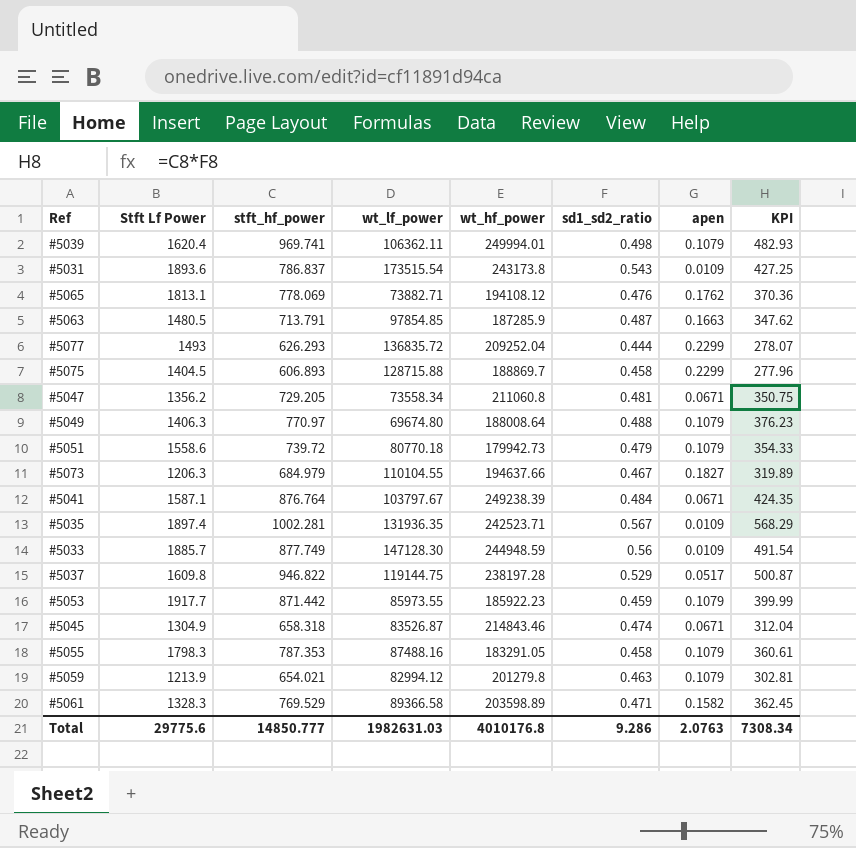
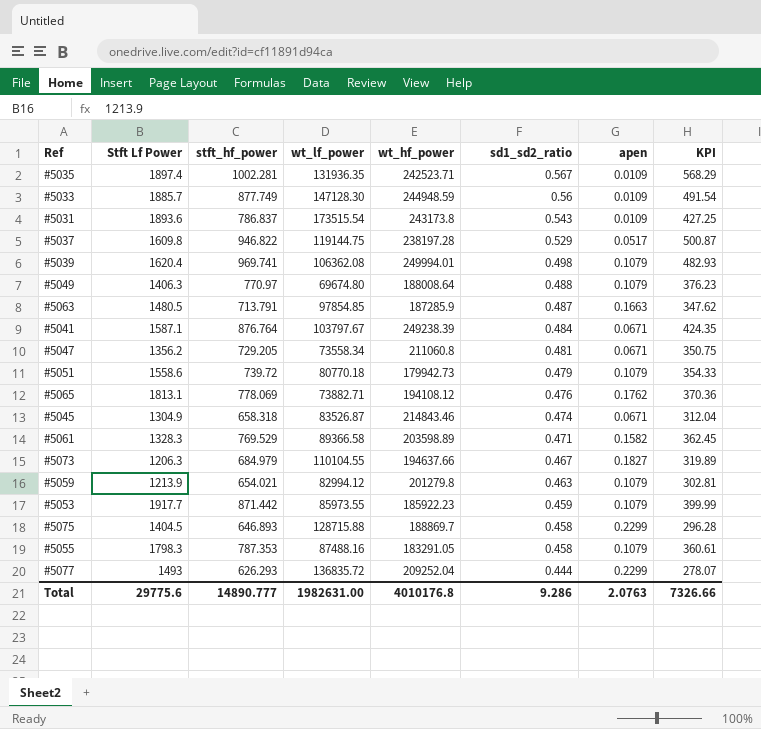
row order: none -> sd1_sd2_ratio descending
#5039 | wt_lf_power: 106362.11 -> 106362.08
#5075 | stft_hf_power: 606.893 -> 646.893
#5075 | KPI: 277.96 -> 296.28
Total | stft_hf_power: 14850.777 -> 14890.777
Total | wt_lf_power: 1982631.03 -> 1982631.00
Total | KPI: 7308.34 -> 7326.66

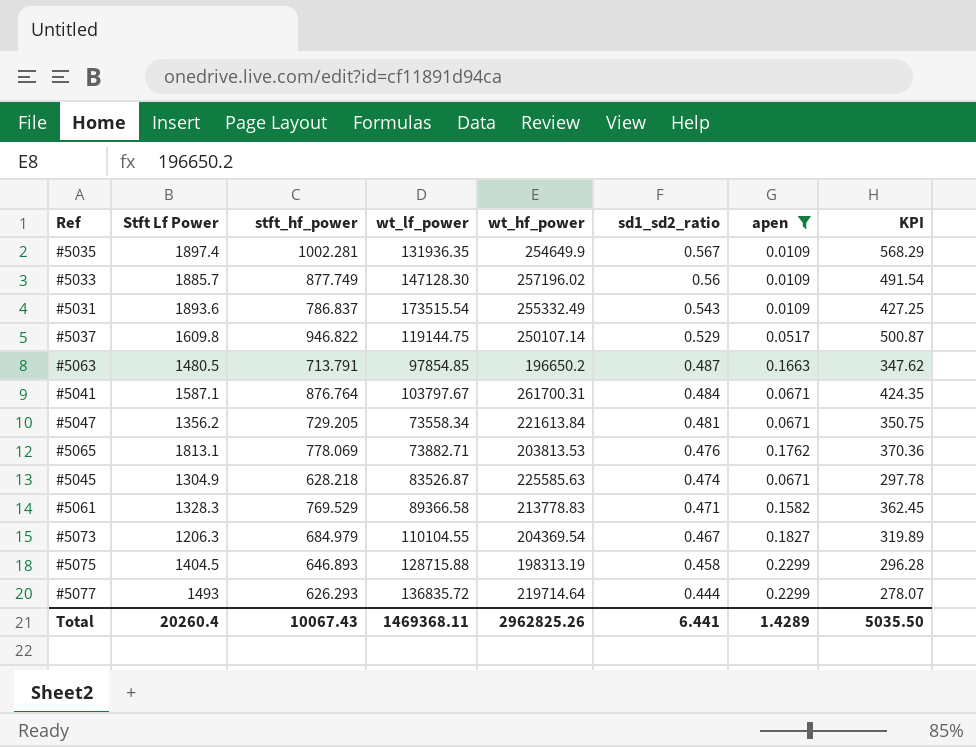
filter: none -> apen != 0.1079
#5035 | wt_hf_power: 242523.71 -> 254649.9
#5033 | wt_hf_power: 244948.59 -> 257196.02
#5031 | wt_hf_power: 243173.8 -> 255332.49
#5037 | wt_hf_power: 238197.28 -> 250107.14
#5063 | wt_hf_power: 187285.9 -> 196650.2
#5041 | wt_hf_power: 249238.39 -> 261700.31
#5047 | wt_hf_power: 211060.8 -> 221613.84
#5065 | wt_hf_power: 194108.12 -> 203813.53
#5045 | stft_hf_power: 658.318 -> 628.218
#5045 | wt_hf_power: 214843.46 -> 225585.63
#5045 | KPI: 312.04 -> 297.78
#5061 | wt_hf_power: 203598.89 -> 213778.83
#5073 | wt_hf_power: 194637.66 -> 204369.54
#5075 | wt_hf_power: 188869.7 -> 198313.19
#5077 | wt_hf_power: 209252.04 -> 219714.64
Total | Stft Lf Power: 29775.6 -> 20260.4
Total | stft_hf_power: 14890.777 -> 10067.43
Total | wt_lf_power: 1982631.00 -> 1469368.11
Total | wt_hf_power: 4010176.8 -> 2962825.26
Total | sd1_sd2_ratio: 9.286 -> 6.441
Total | apen: 2.0763 -> 1.4289
Total | KPI: 7326.66 -> 5035.50

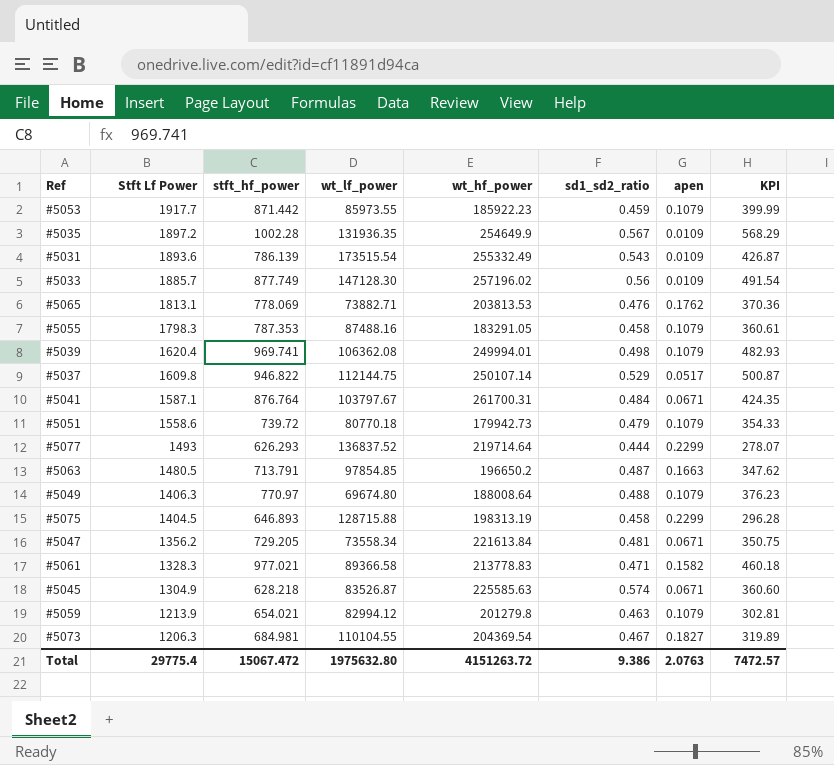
filter: apen != 0.1079 -> none
row order: sd1_sd2_ratio descending -> Stft Lf Power descending
#5035 | Stft Lf Power: 1897.4 -> 1897.2
#5035 | stft_hf_power: 1002.281 -> 1002.28
#5031 | stft_hf_power: 786.837 -> 786.139
#5031 | KPI: 427.25 -> 426.87
#5037 | wt_lf_power: 119144.75 -> 112144.75
#5077 | wt_lf_power: 136835.72 -> 136837.52
#5061 | stft_hf_power: 769.529 -> 977.021
#5061 | KPI: 362.45 -> 460.18
#5045 | sd1_sd2_ratio: 0.474 -> 0.574
#5045 | KPI: 297.78 -> 360.60
#5073 | stft_hf_power: 684.979 -> 684.981
Total | Stft Lf Power: 20260.4 -> 29775.4
Total | stft_hf_power: 10067.43 -> 15067.472
Total | wt_lf_power: 1469368.11 -> 1975632.80
Total | wt_hf_power: 2962825.26 -> 4151263.72
Total | sd1_sd2_ratio: 6.441 -> 9.386
Total | apen: 1.4289 -> 2.0763
Total | KPI: 5035.50 -> 7472.57

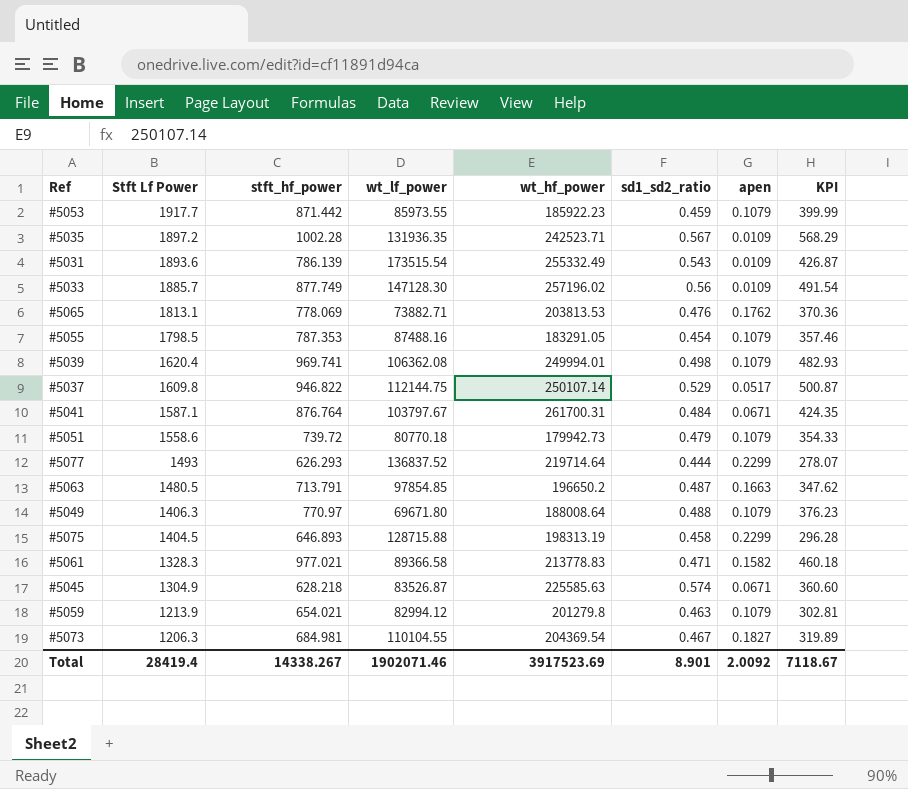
row #5047: 1356.2 | 729.205 | 73558.34 | 221613.84 | 0.481 | 0.0671 | 350.75 -> none
#5035 | wt_hf_power: 254649.9 -> 242523.71
#5055 | Stft Lf Power: 1798.3 -> 1798.5
#5055 | sd1_sd2_ratio: 0.458 -> 0.454
#5055 | KPI: 360.61 -> 357.46
#5049 | wt_lf_power: 69674.80 -> 69671.80
Total | Stft Lf Power: 29775.4 -> 28419.4
Total | stft_hf_power: 15067.472 -> 14338.267
Total | wt_lf_power: 1975632.80 -> 1902071.46
Total | wt_hf_power: 4151263.72 -> 3917523.69
Total | sd1_sd2_ratio: 9.386 -> 8.901
Total | apen: 2.0763 -> 2.0092
Total | KPI: 7472.57 -> 7118.67

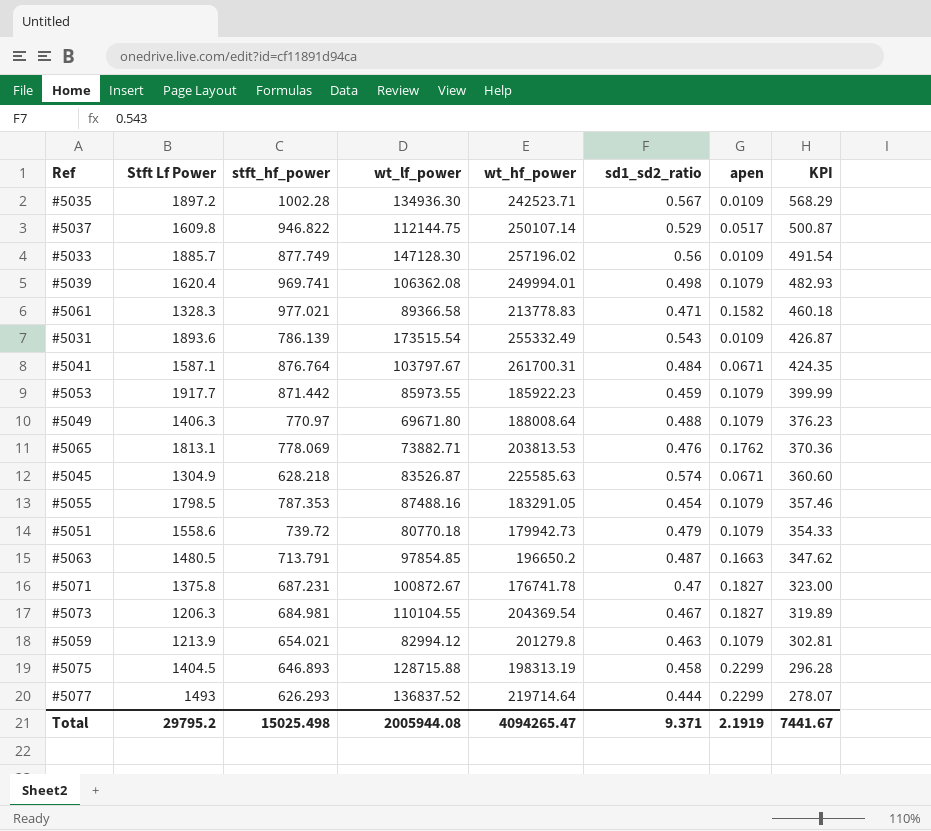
row order: Stft Lf Power descending -> KPI descending
#5035 | wt_lf_power: 131936.35 -> 134936.30
row #5071: none -> 1375.8 | 687.231 | 100872.67 | 176741.78 | 0.47 | 0.1827 | 323.00
Total | Stft Lf Power: 28419.4 -> 29795.2
Total | stft_hf_power: 14338.267 -> 15025.498
Total | wt_lf_power: 1902071.46 -> 2005944.08
Total | wt_hf_power: 3917523.69 -> 4094265.47
Total | sd1_sd2_ratio: 8.901 -> 9.371
Total | apen: 2.0092 -> 2.1919
Total | KPI: 7118.67 -> 7441.67

